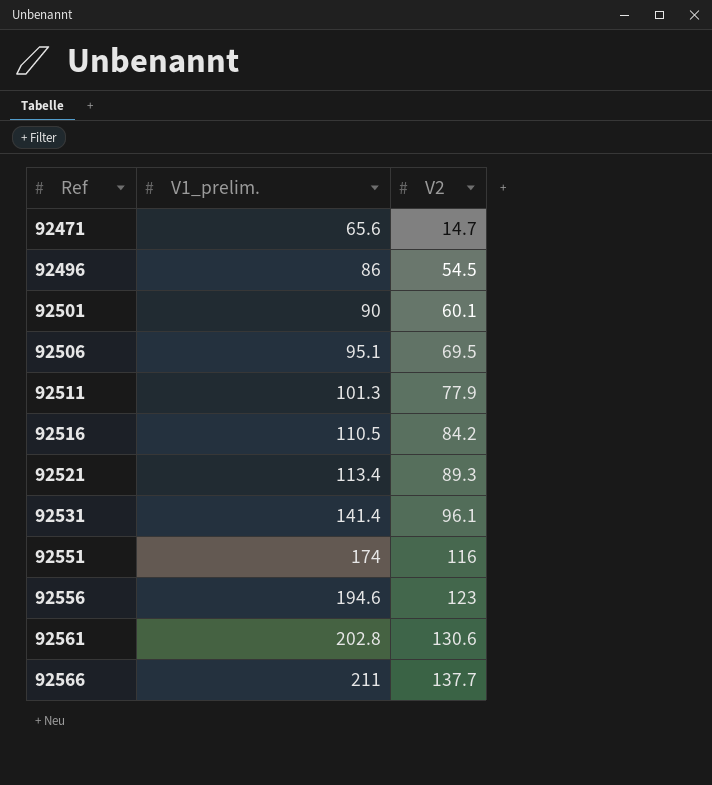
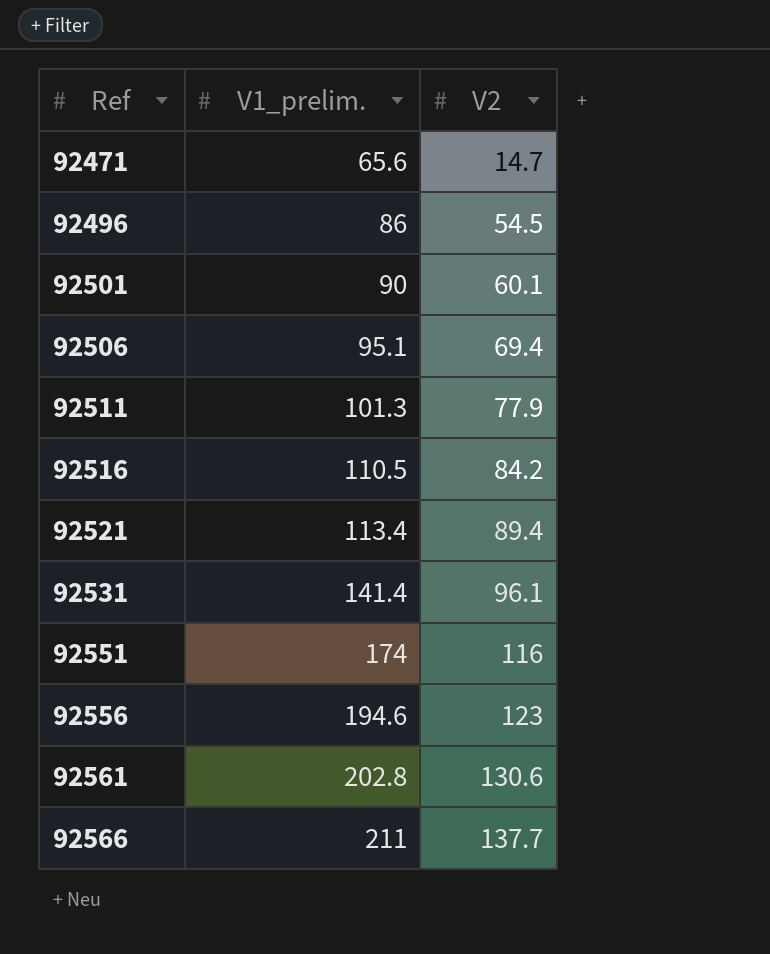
92506 | V2: 69.5 -> 69.4
92521 | V2: 89.3 -> 89.4

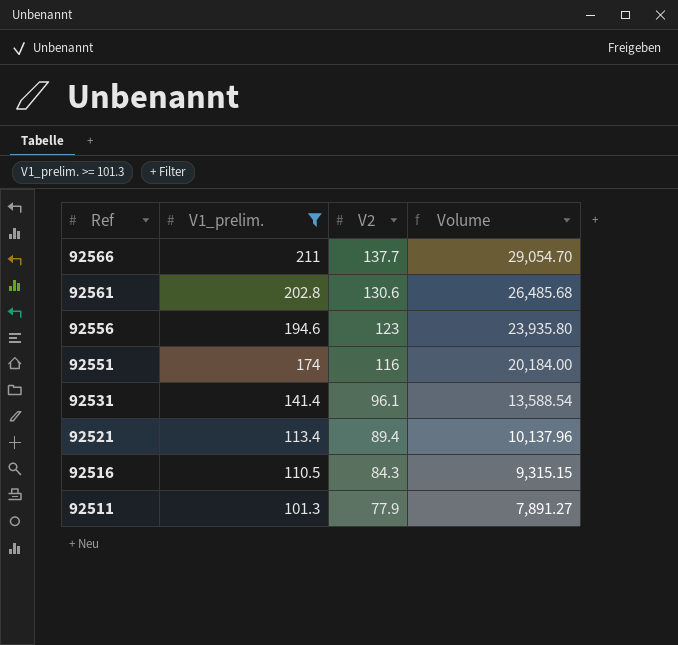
filter: none -> V1_prelim. >= 101.3
row order: Ref ascending -> Ref descending
column Volume | formula: none -> [V1_prelim.] * [V2]
92516 | V2: 84.2 -> 84.3

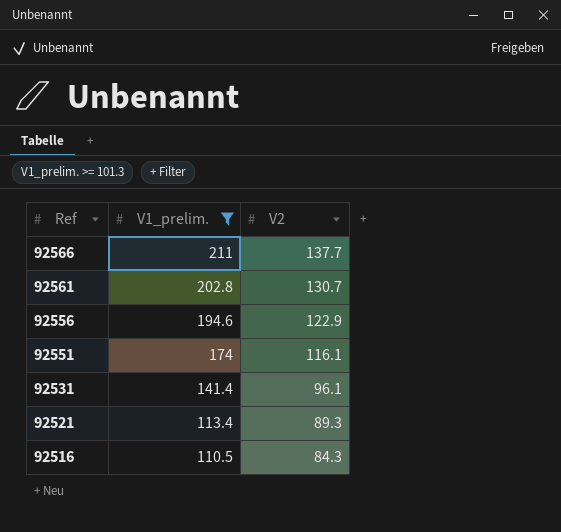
column Volume | formula: [V1_prelim.] * [V2] -> none
row 92511: 101.3 | 77.9 | 7,891.27 -> none
92561 | V2: 130.6 -> 130.7
92556 | V2: 123 -> 122.9
92551 | V2: 116 -> 116.1
92521 | V2: 89.4 -> 89.3

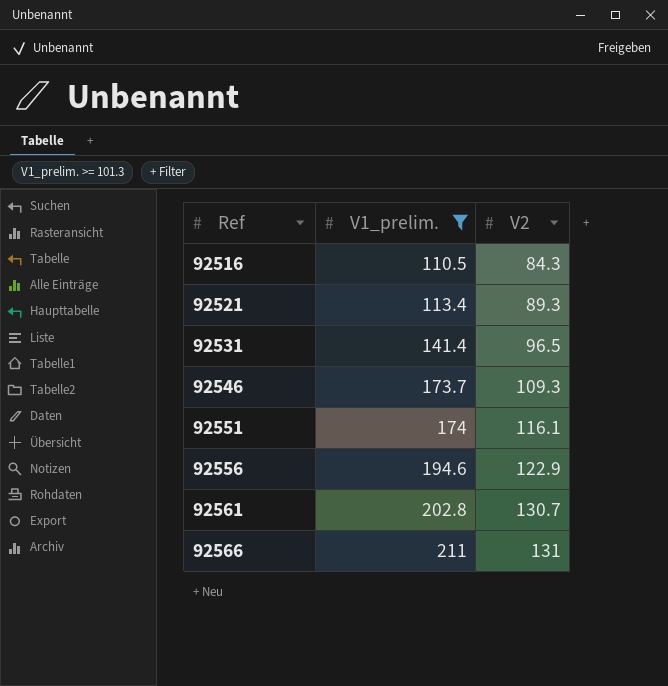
row order: Ref descending -> Ref ascending
92531 | V2: 96.1 -> 96.5
row 92546: none -> 173.7 | 109.3
92566 | V2: 137.7 -> 131

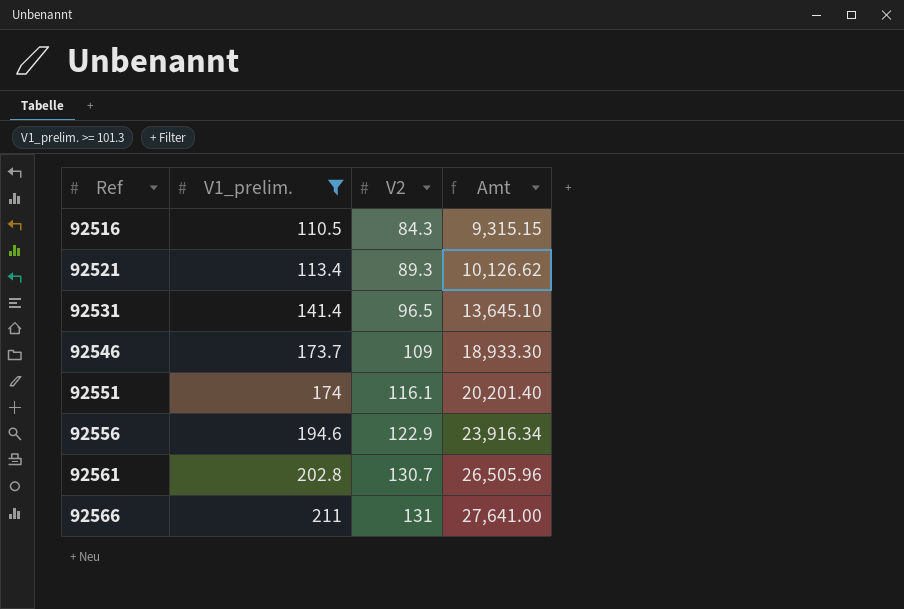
column Amt | formula: none -> [V1_prelim.] * [V2]
92546 | V2: 109.3 -> 109

